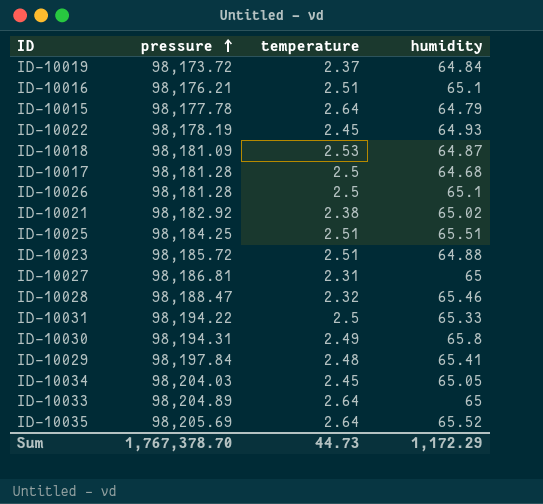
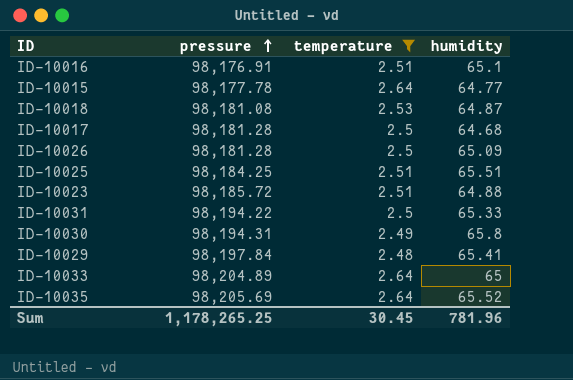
filter: none -> temperature >= 2.48
ID-10016 | pressure: 98,176.21 -> 98,176.91
ID-10015 | humidity: 64.79 -> 64.77
ID-10018 | pressure: 98,181.09 -> 98,181.08
ID-10026 | humidity: 65.1 -> 65.09
Sum | pressure: 1,767,378.70 -> 1,178,265.25
Sum | temperature: 44.73 -> 30.45
Sum | humidity: 1,172.29 -> 781.96

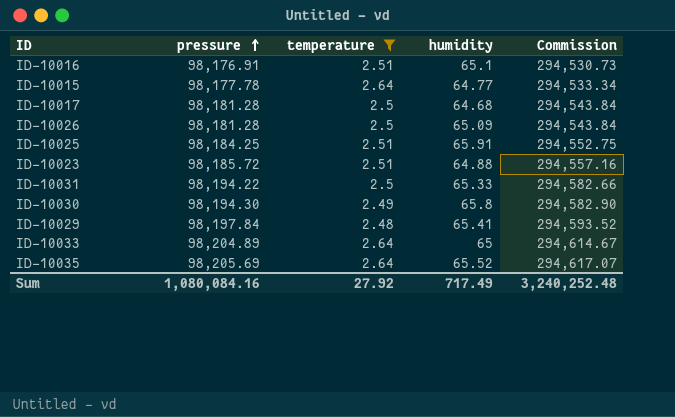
column Commission | formula: none -> [pressure] * 3
row ID-10018: 98,181.08 | 2.53 | 64.87 -> none
ID-10025 | humidity: 65.51 -> 65.91
ID-10030 | pressure: 98,194.31 -> 98,194.30
Sum | pressure: 1,178,265.25 -> 1,080,084.16
Sum | temperature: 30.45 -> 27.92
Sum | humidity: 781.96 -> 717.49

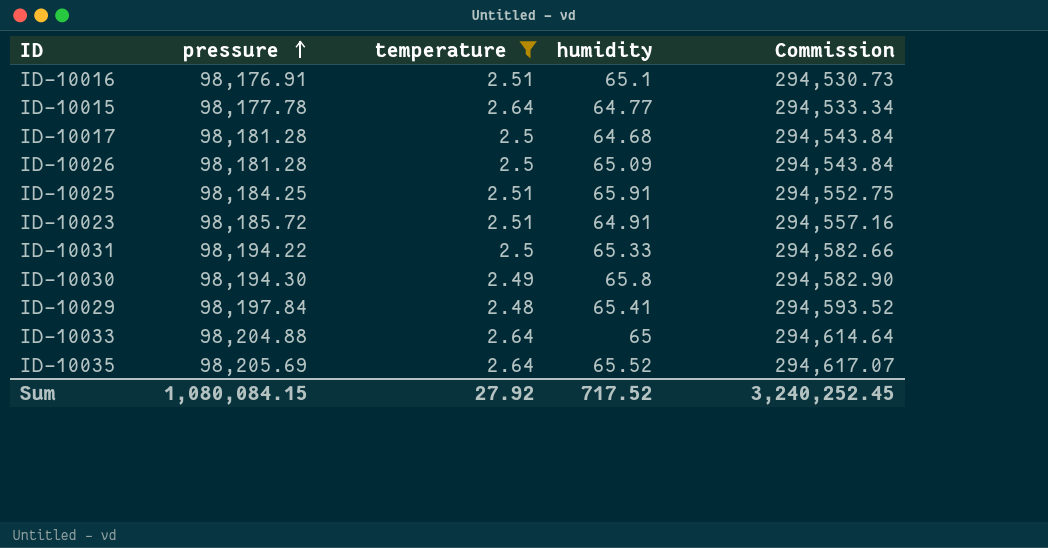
ID-10023 | humidity: 64.88 -> 64.91
ID-10033 | pressure: 98,204.89 -> 98,204.88
ID-10033 | Commission: 294,614.67 -> 294,614.64
Sum | pressure: 1,080,084.16 -> 1,080,084.15
Sum | humidity: 717.49 -> 717.52
Sum | Commission: 3,240,252.48 -> 3,240,252.45

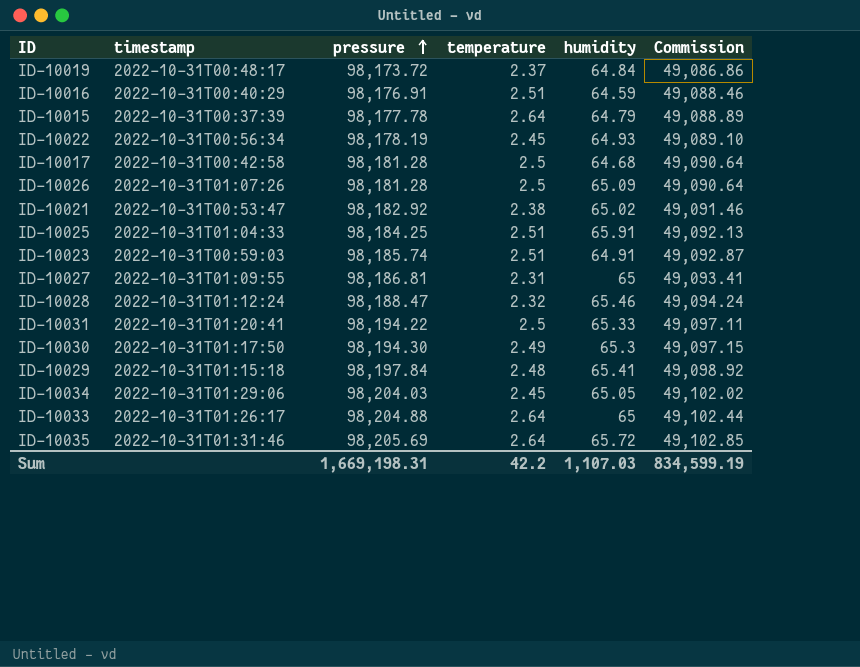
filter: temperature >= 2.48 -> none
column timestamp | position: none -> 2
column Commission | formula: [pressure] * 3 -> [pressure] * 0.5
ID-10016 | humidity: 65.1 -> 64.59
ID-10015 | humidity: 64.77 -> 64.79
ID-10023 | pressure: 98,185.72 -> 98,185.74
ID-10030 | humidity: 65.8 -> 65.3
ID-10035 | humidity: 65.52 -> 65.72
Sum | pressure: 1,080,084.15 -> 1,669,198.31
Sum | temperature: 27.92 -> 42.2
Sum | humidity: 717.52 -> 1,107.03
Sum | Commission: 3,240,252.45 -> 834,599.19

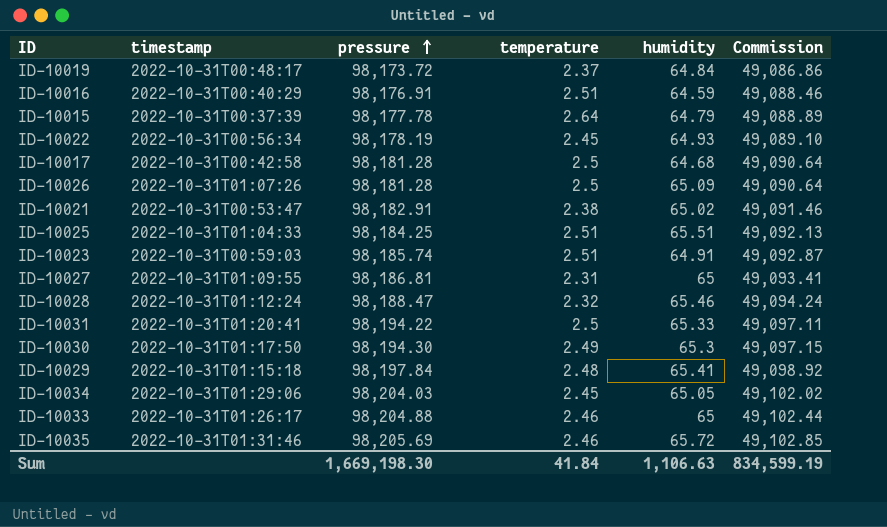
ID-10021 | pressure: 98,182.92 -> 98,182.91
ID-10025 | humidity: 65.91 -> 65.51
ID-10033 | temperature: 2.64 -> 2.46
ID-10035 | temperature: 2.64 -> 2.46
Sum | pressure: 1,669,198.31 -> 1,669,198.30
Sum | temperature: 42.2 -> 41.84
Sum | humidity: 1,107.03 -> 1,106.63

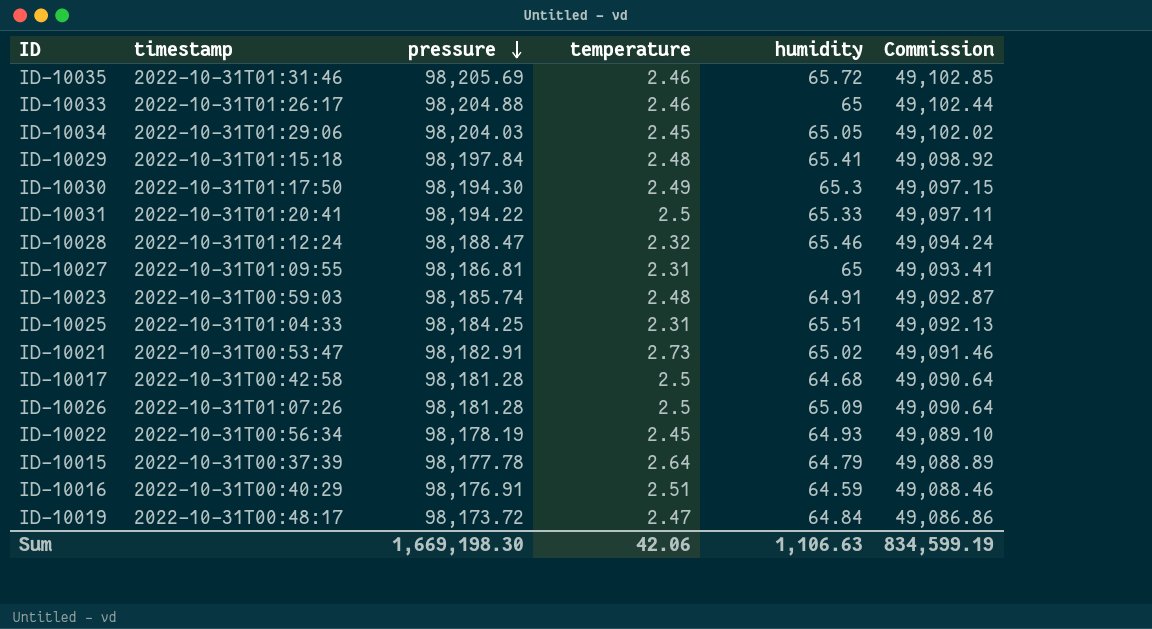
row order: pressure ascending -> pressure descending
ID-10023 | temperature: 2.51 -> 2.48
ID-10025 | temperature: 2.51 -> 2.31
ID-10021 | temperature: 2.38 -> 2.73
ID-10019 | temperature: 2.37 -> 2.47
Sum | temperature: 41.84 -> 42.06

